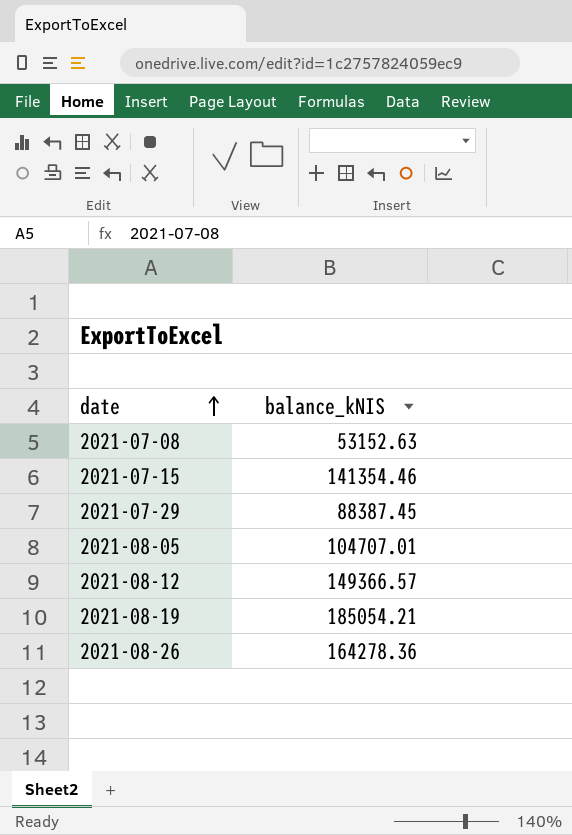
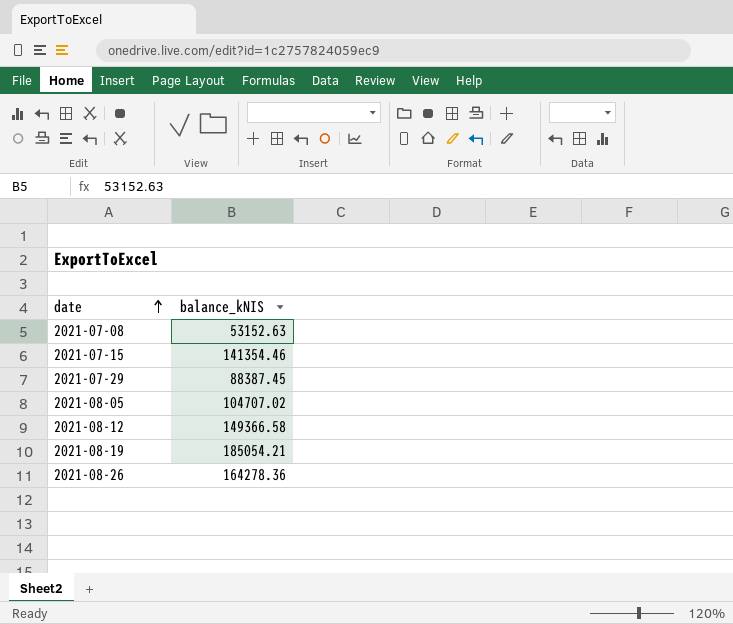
2021-08-05 | balance_kNIS: 104707.01 -> 104707.02
2021-08-12 | balance_kNIS: 149366.57 -> 149366.58

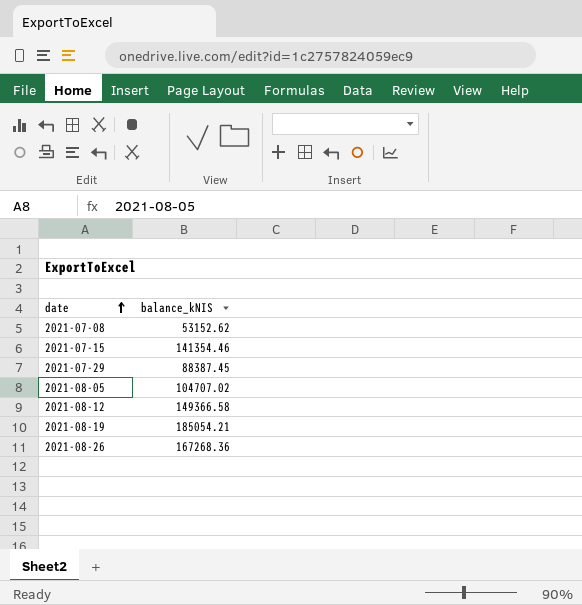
2021-07-08 | balance_kNIS: 53152.63 -> 53152.62
2021-08-26 | balance_kNIS: 164278.36 -> 167268.36

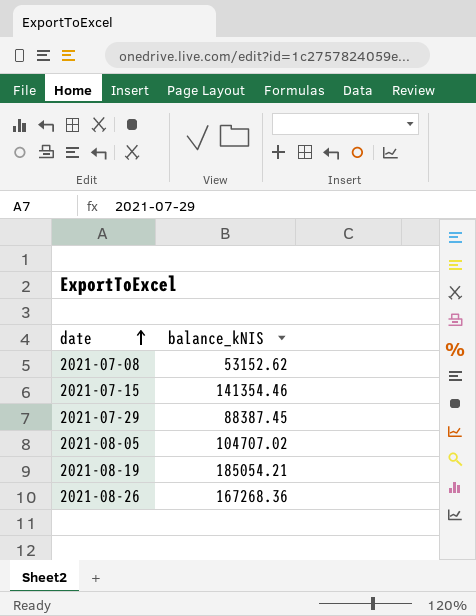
row 2021-08-12: 149366.58 -> none

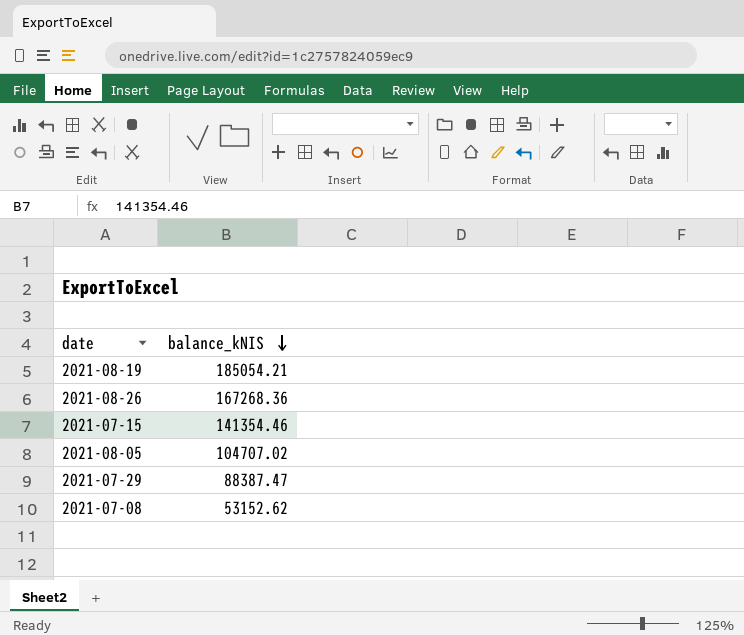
row order: date ascending -> balance_kNIS descending
2021-07-29 | balance_kNIS: 88387.45 -> 88387.47

